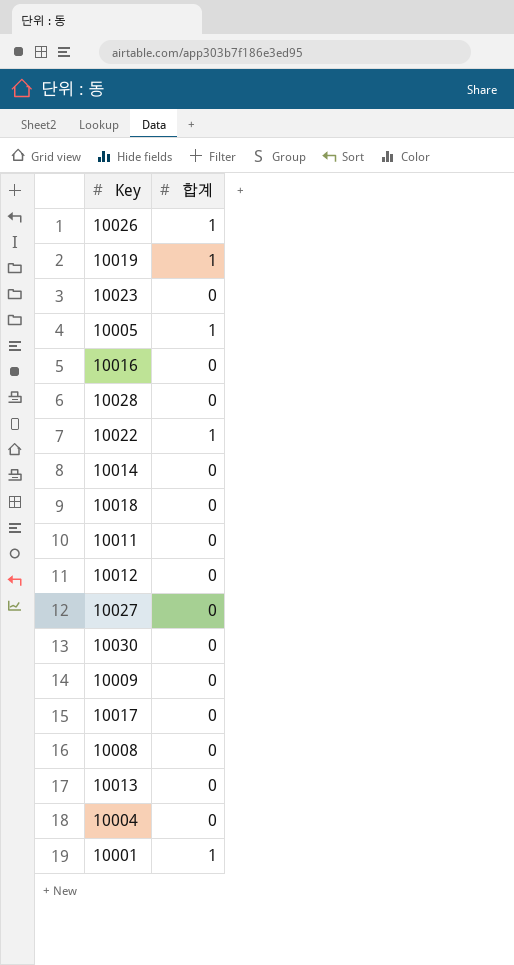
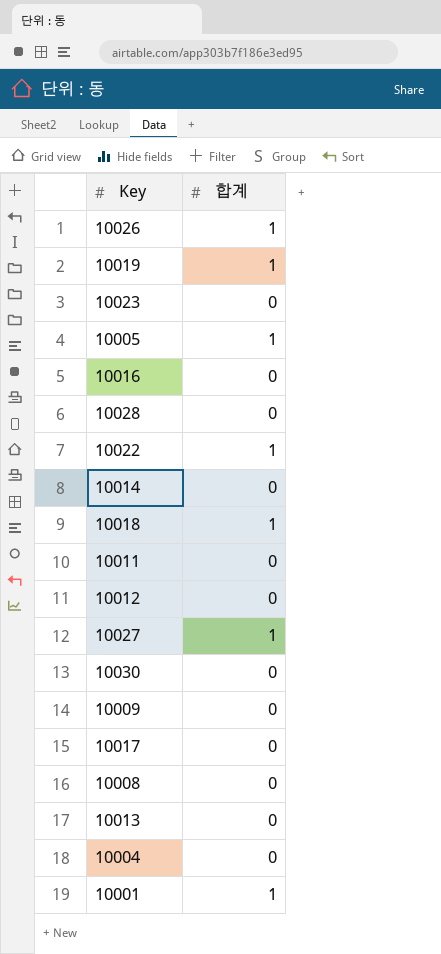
10018 | 합계: 0 -> 1
10027 | 합계: 0 -> 1

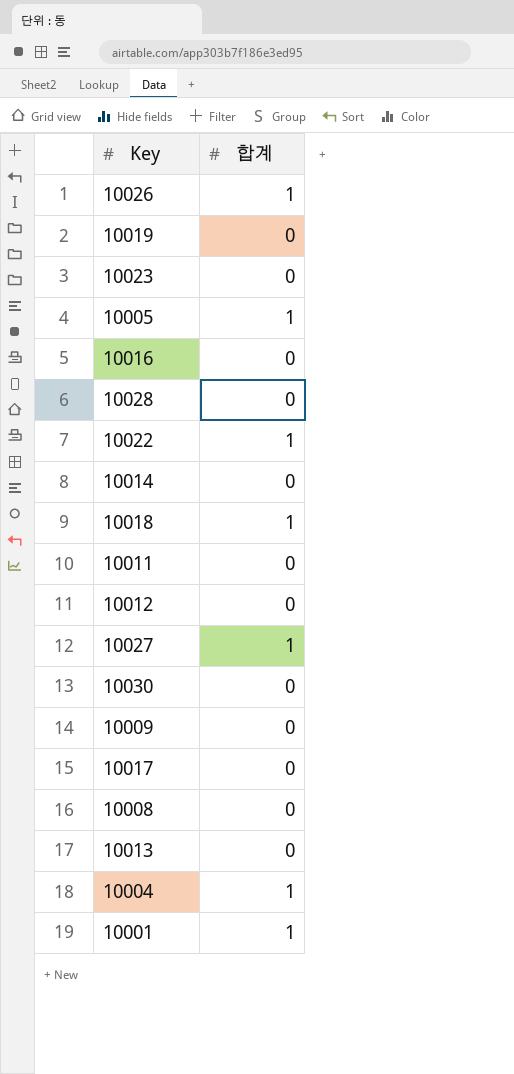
10019 | 합계: 1 -> 0
10004 | 합계: 0 -> 1

